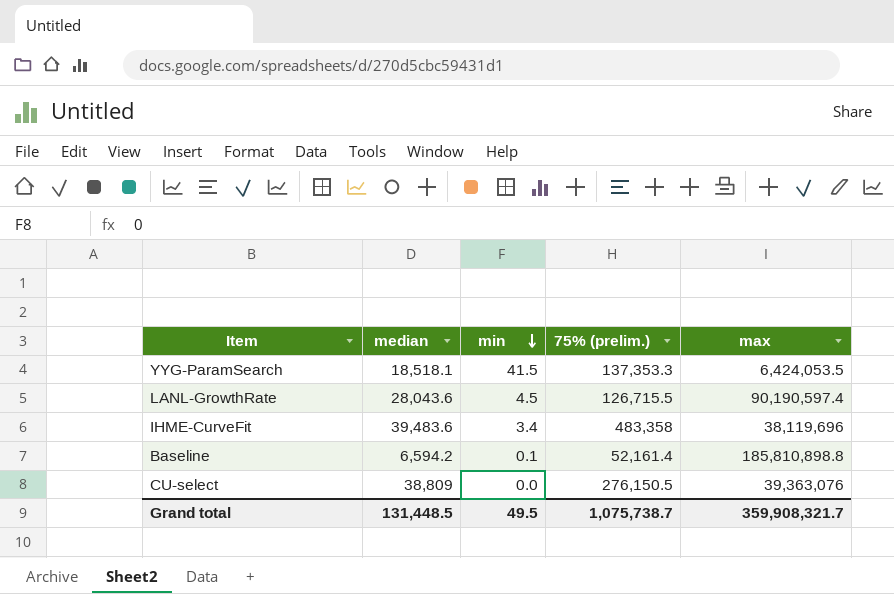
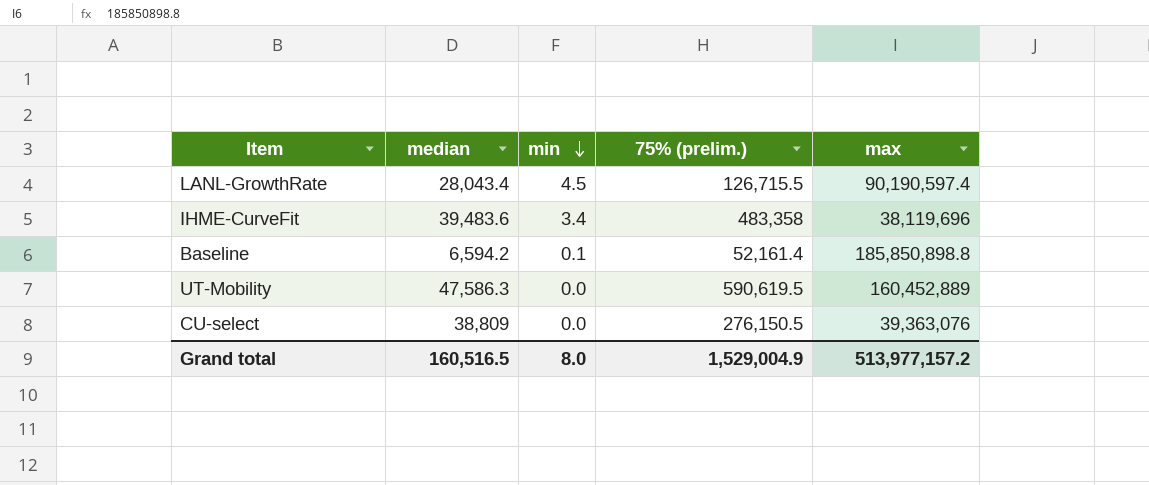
row YYG-ParamSearch: 18,518.1 | 41.5 | 137,353.3 | 6,424,053.5 -> none
LANL-GrowthRate | median: 28,043.6 -> 28,043.4
Baseline | max: 185,810,898.8 -> 185,850,898.8
row UT-Mobility: none -> 47,586.3 | 0.0 | 590,619.5 | 160,452,889
Grand total | median: 131,448.5 -> 160,516.5
Grand total | min: 49.5 -> 8.0
Grand total | 75% (prelim.): 1,075,738.7 -> 1,529,004.9
Grand total | max: 359,908,321.7 -> 513,977,157.2

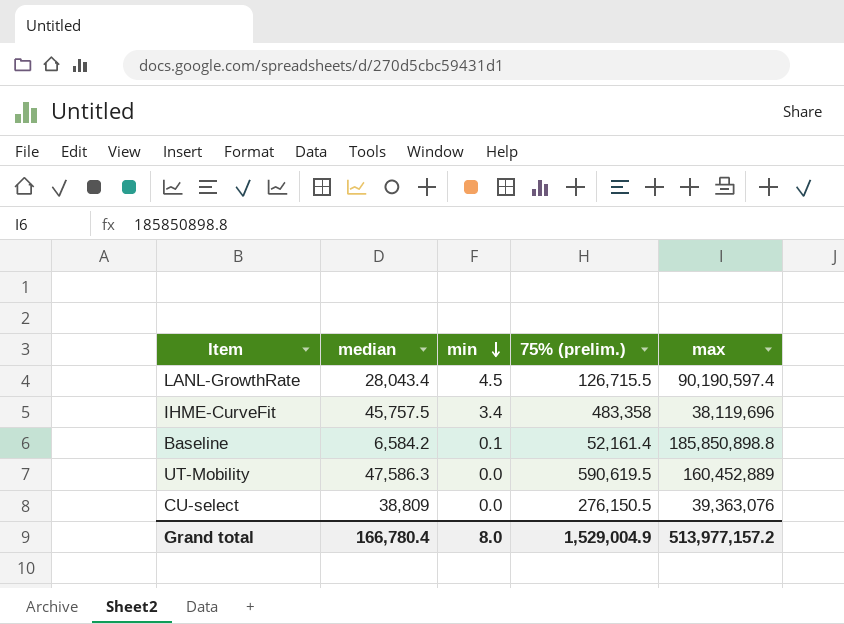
IHME-CurveFit | median: 39,483.6 -> 45,757.5
Baseline | median: 6,594.2 -> 6,584.2
Grand total | median: 160,516.5 -> 166,780.4

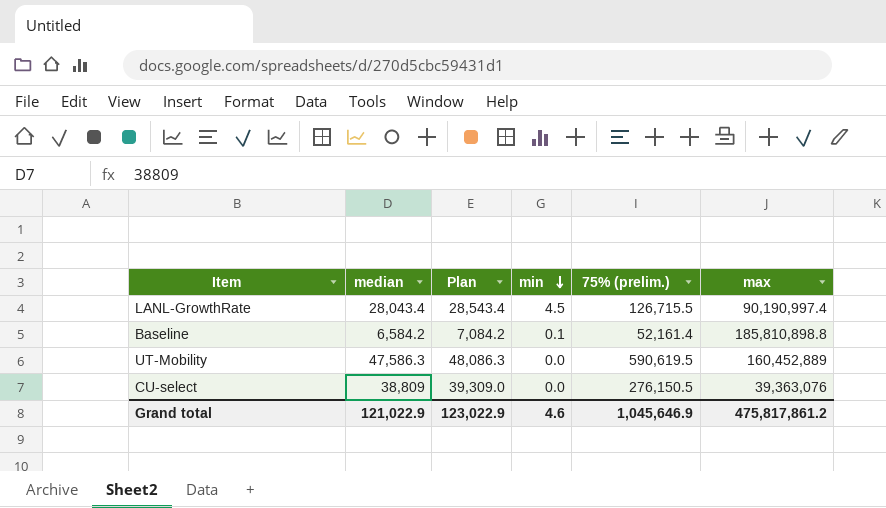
column Plan | formula: none -> [median] + 500
row IHME-CurveFit: 45,757.5 | 3.4 | 483,358 | 38,119,696 -> none
LANL-GrowthRate | max: 90,190,597.4 -> 90,190,997.4
Baseline | max: 185,850,898.8 -> 185,810,898.8
Grand total | median: 166,780.4 -> 121,022.9
Grand total | min: 8.0 -> 4.6
Grand total | 75% (prelim.): 1,529,004.9 -> 1,045,646.9
Grand total | max: 513,977,157.2 -> 475,817,861.2

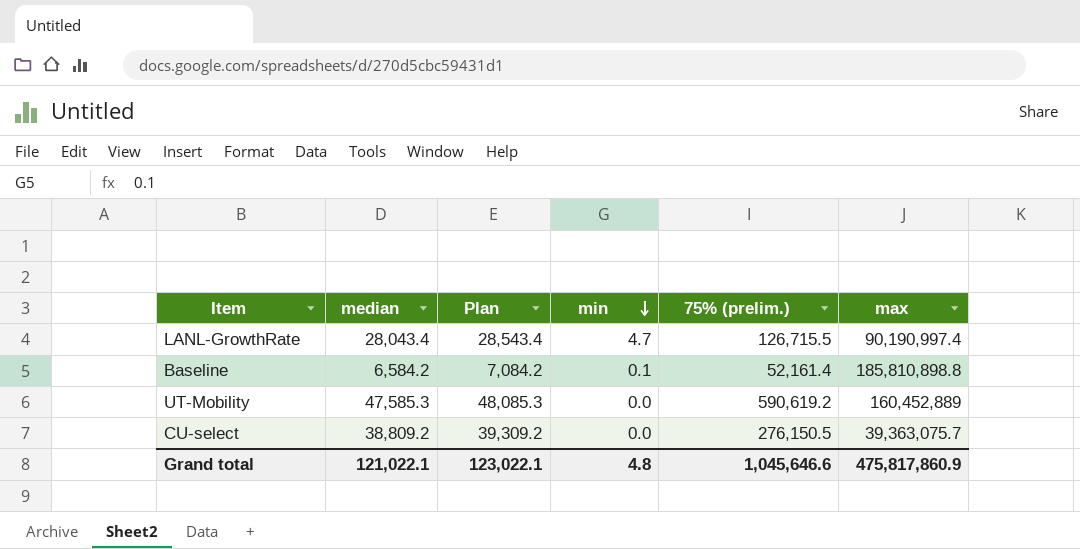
LANL-GrowthRate | min: 4.5 -> 4.7
UT-Mobility | median: 47,586.3 -> 47,585.3
UT-Mobility | Plan: 48,086.3 -> 48,085.3
UT-Mobility | 75% (prelim.): 590,619.5 -> 590,619.2
CU-select | median: 38,809 -> 38,809.2
CU-select | Plan: 39,309.0 -> 39,309.2
CU-select | max: 39,363,076 -> 39,363,075.7
Grand total | median: 121,022.9 -> 121,022.1
Grand total | Plan: 123,022.9 -> 123,022.1
Grand total | min: 4.6 -> 4.8
Grand total | 75% (prelim.): 1,045,646.9 -> 1,045,646.6
Grand total | max: 475,817,861.2 -> 475,817,860.9

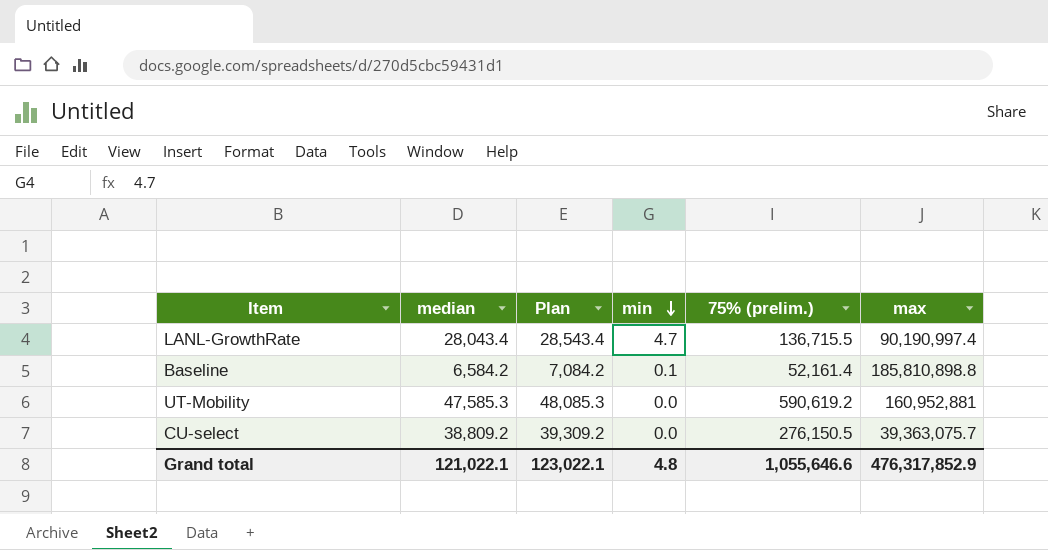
LANL-GrowthRate | 75% (prelim.): 126,715.5 -> 136,715.5
UT-Mobility | max: 160,452,889 -> 160,952,881
Grand total | 75% (prelim.): 1,045,646.6 -> 1,055,646.6
Grand total | max: 475,817,860.9 -> 476,317,852.9

